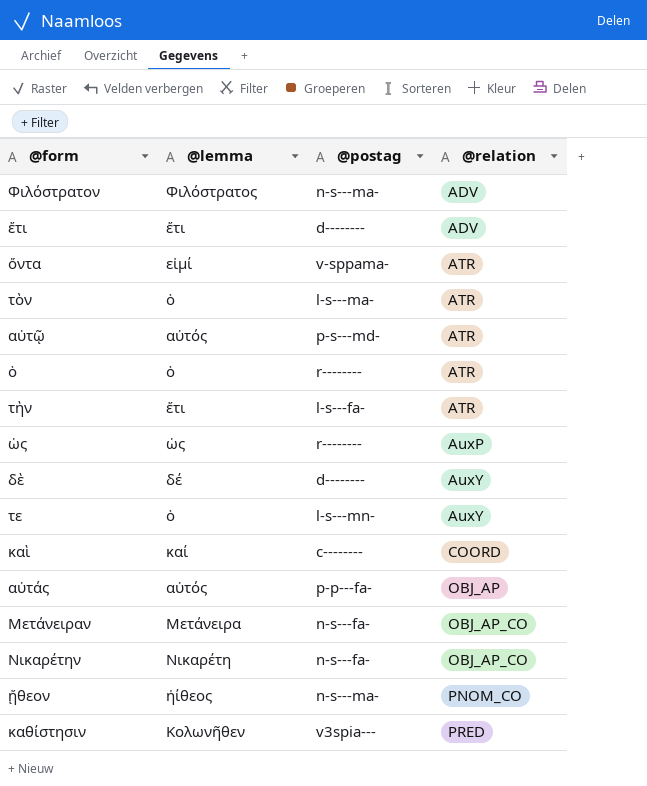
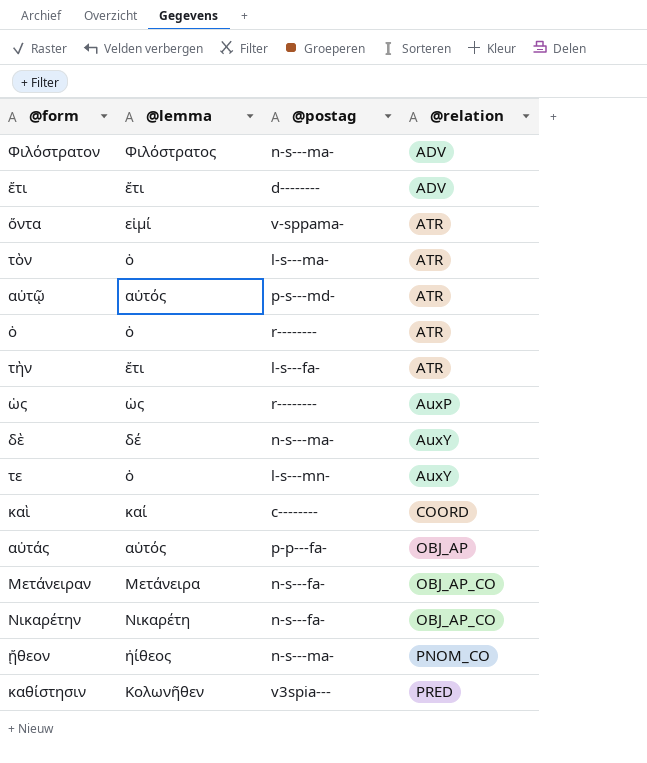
δὲ | @postag: d-------- -> n-s---ma-

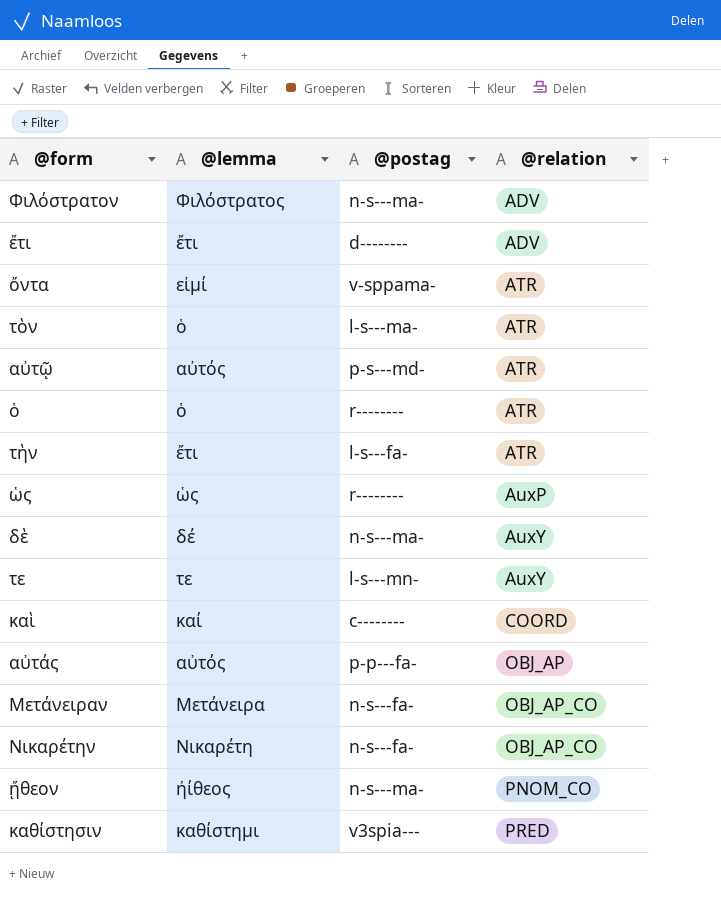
τε | @lemma: ὁ -> τε
καθίστησιν | @lemma: Κολωνῆθεν -> καθίστημι

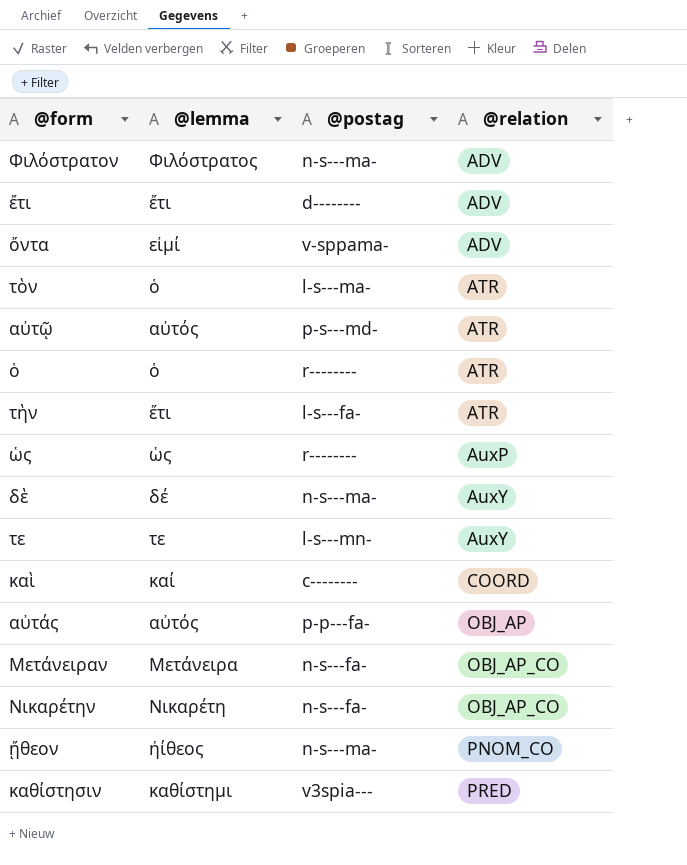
ὄντα | @relation: ATR -> ADV

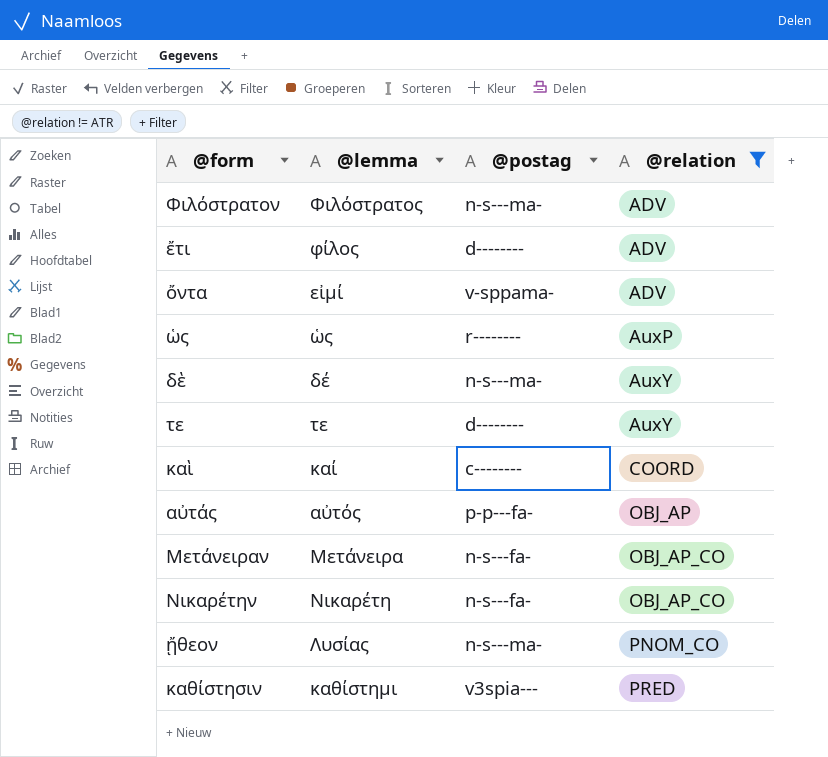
filter: none -> @relation != ATR
ἔτι | @lemma: ἔτι -> φίλος
τε | @postag: l-s---mn- -> d--------
ᾔθεον | @lemma: ἠίθεος -> Λυσίας

